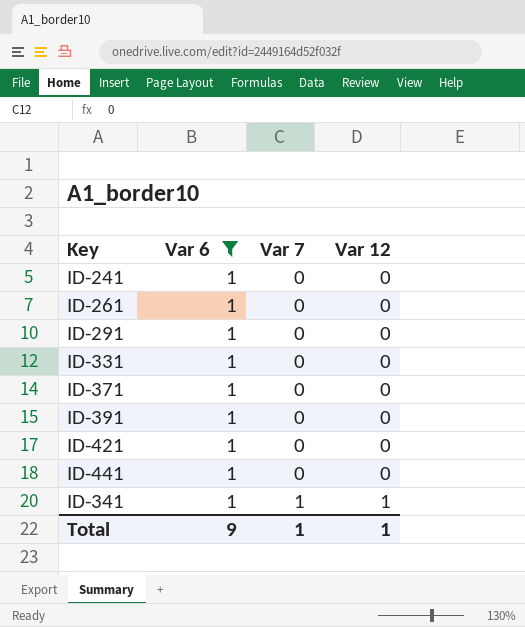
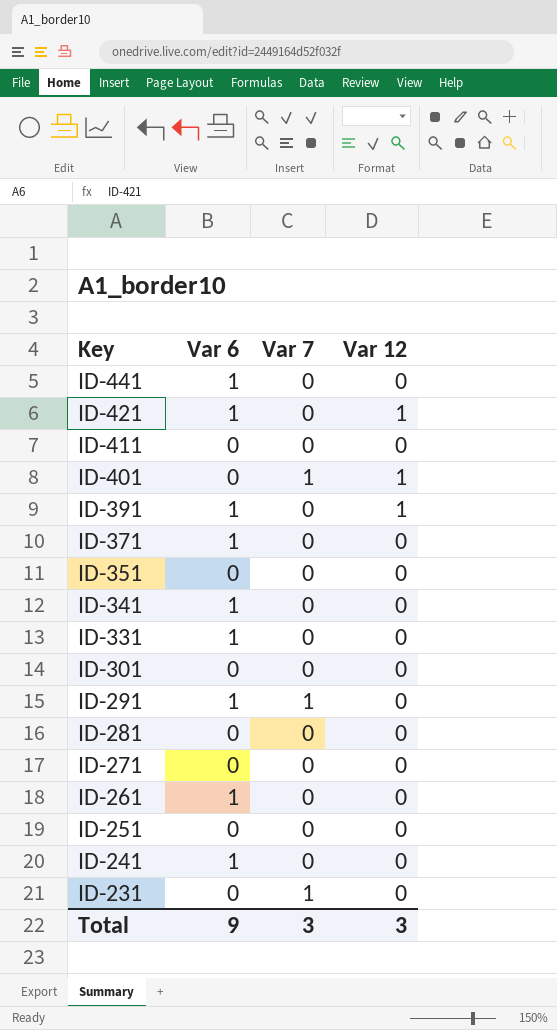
filter: Var 6 = 1 -> none
row order: Var 7 ascending -> Key descending
ID-421 | Var 12: 0 -> 1
ID-391 | Var 12: 0 -> 1
ID-341 | Var 7: 1 -> 0
ID-341 | Var 12: 1 -> 0
ID-291 | Var 7: 0 -> 1
Total | Var 7: 1 -> 3
Total | Var 12: 1 -> 3

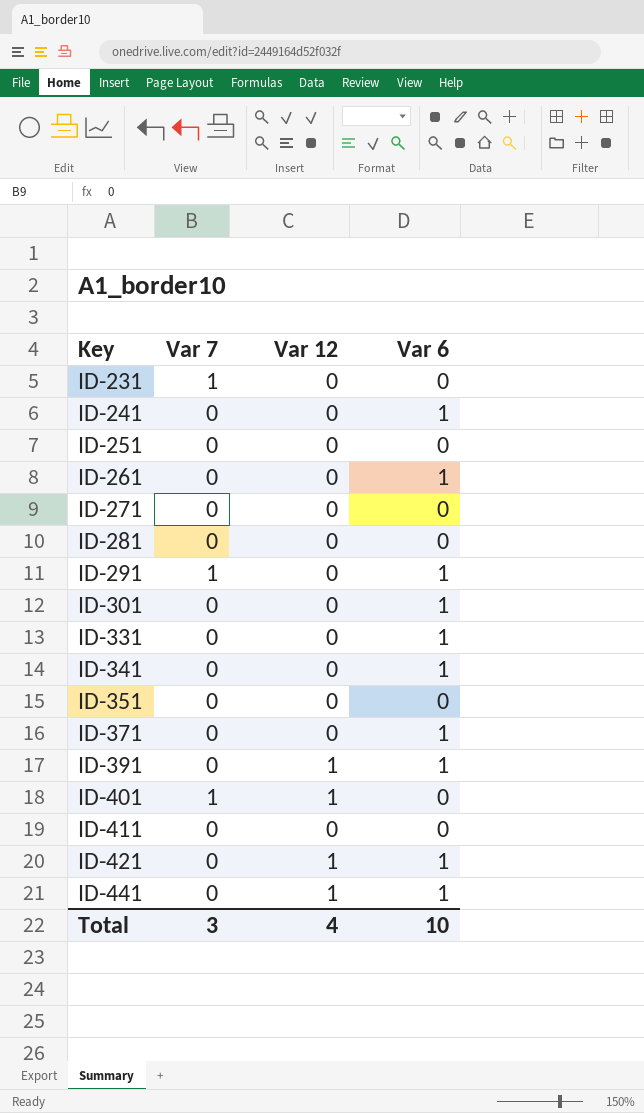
row order: Key descending -> Key ascending
column Var 6 | position: 2 -> 4
ID-301 | Var 6: 0 -> 1
ID-441 | Var 12: 0 -> 1
Total | Var 12: 3 -> 4
Total | Var 6: 9 -> 10

